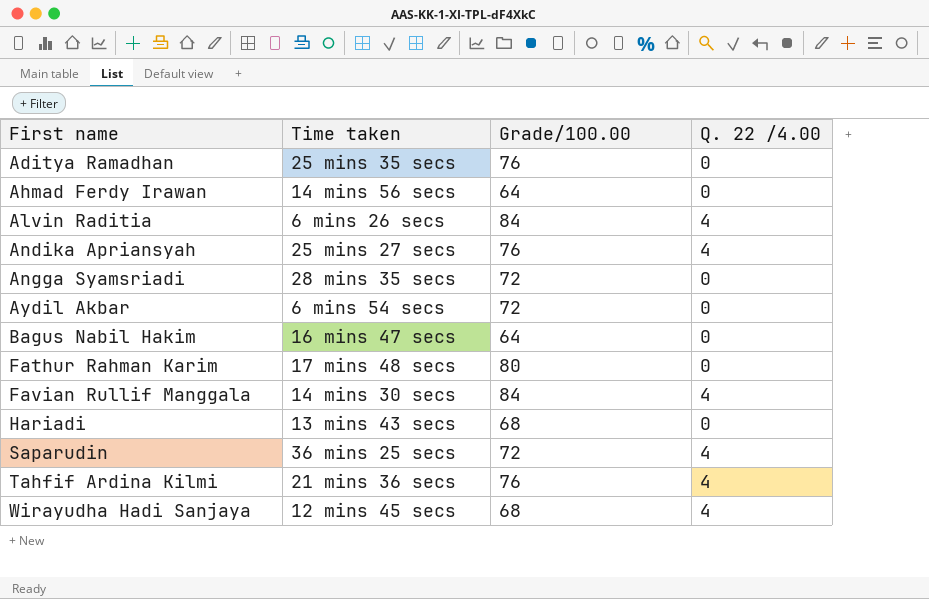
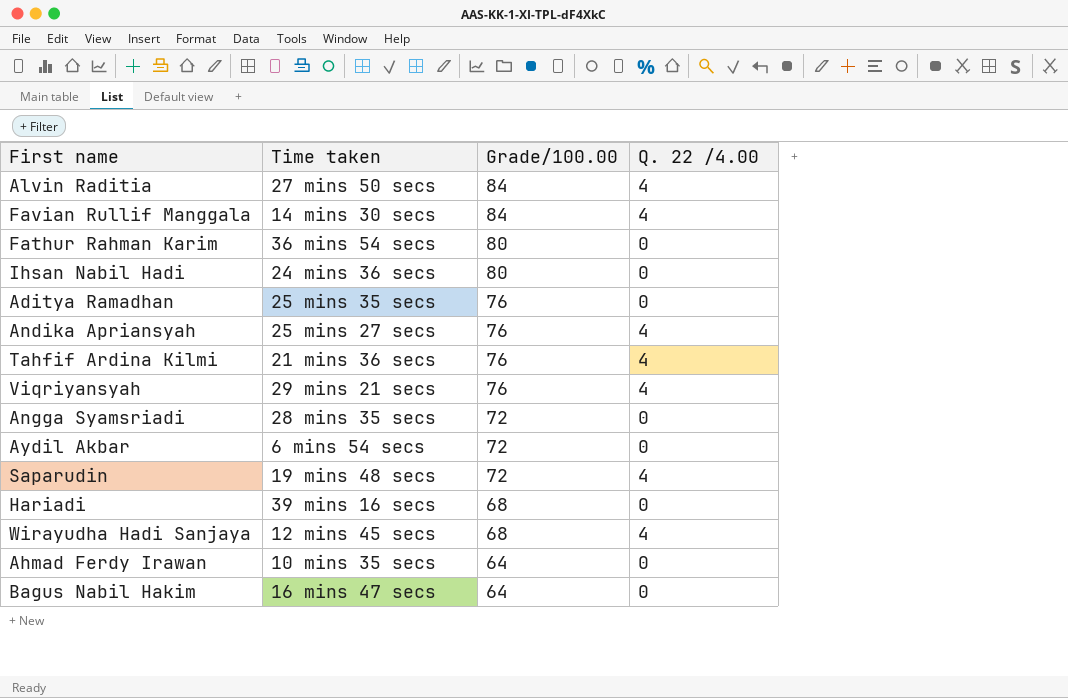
row order: First name ascending -> Grade/100.00 descending
Alvin Raditia | Time taken: 6 mins 26 secs -> 27 mins 50 secs
Fathur Rahman Karim | Time taken: 17 mins 48 secs -> 36 mins 54 secs
row Ihsan Nabil Hadi: none -> 24 mins 36 secs | 80 | 0
row Viqriyansyah: none -> 29 mins 21 secs | 76 | 4
Saparudin | Time taken: 36 mins 25 secs -> 19 mins 48 secs
Hariadi | Time taken: 13 mins 43 secs -> 39 mins 16 secs
Ahmad Ferdy Irawan | Time taken: 14 mins 56 secs -> 10 mins 35 secs

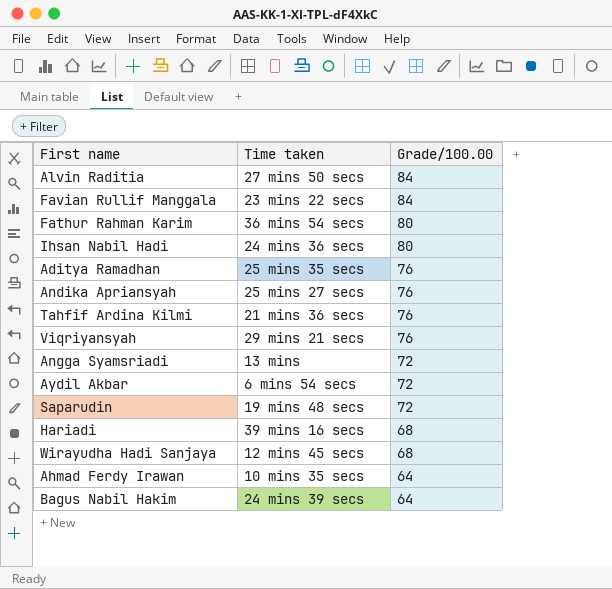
column Q. 22 /4.00 | position: 4 -> none
Favian Rullif Manggala | Time taken: 14 mins 30 secs -> 23 mins 22 secs
Angga Syamsriadi | Time taken: 28 mins 35 secs -> 13 mins
Bagus Nabil Hakim | Time taken: 16 mins 47 secs -> 24 mins 39 secs

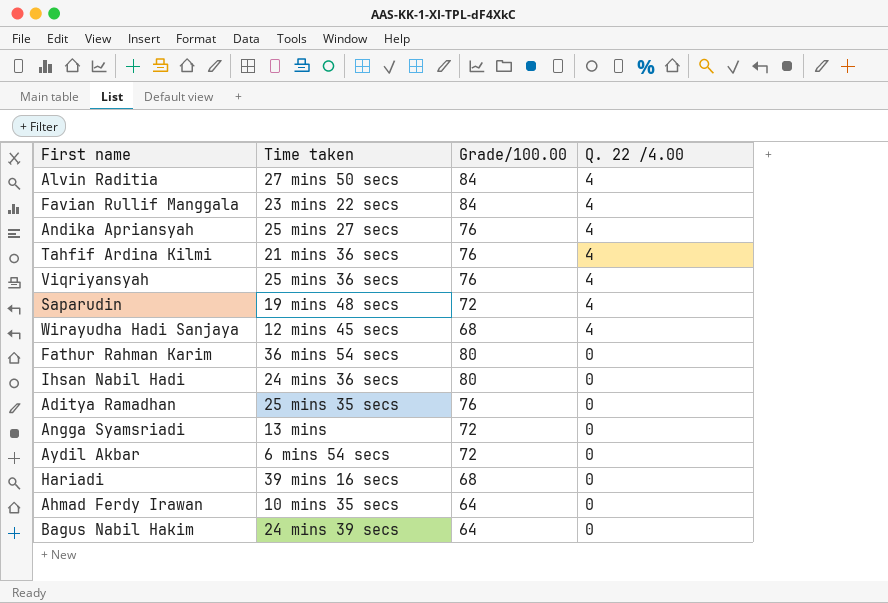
row order: Grade/100.00 descending -> Q. 22 /4.00 descending
column Q. 22 /4.00 | position: none -> 4
Viqriyansyah | Time taken: 29 mins 21 secs -> 25 mins 36 secs

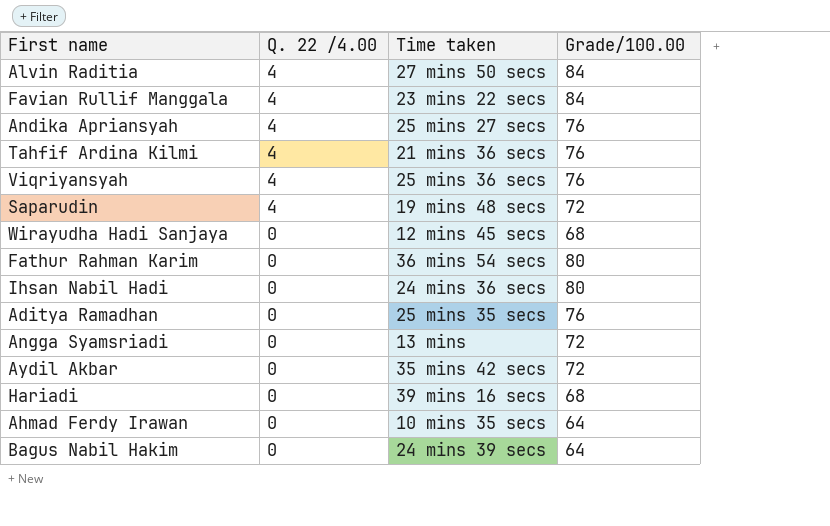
column Q. 22 /4.00 | position: 4 -> 2
Wirayudha Hadi Sanjaya | Q. 22 /4.00: 4 -> 0
Aydil Akbar | Time taken: 6 mins 54 secs -> 35 mins 42 secs

